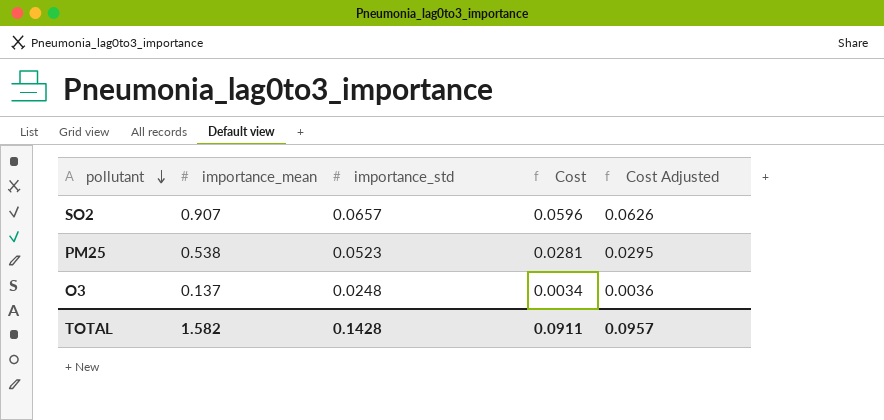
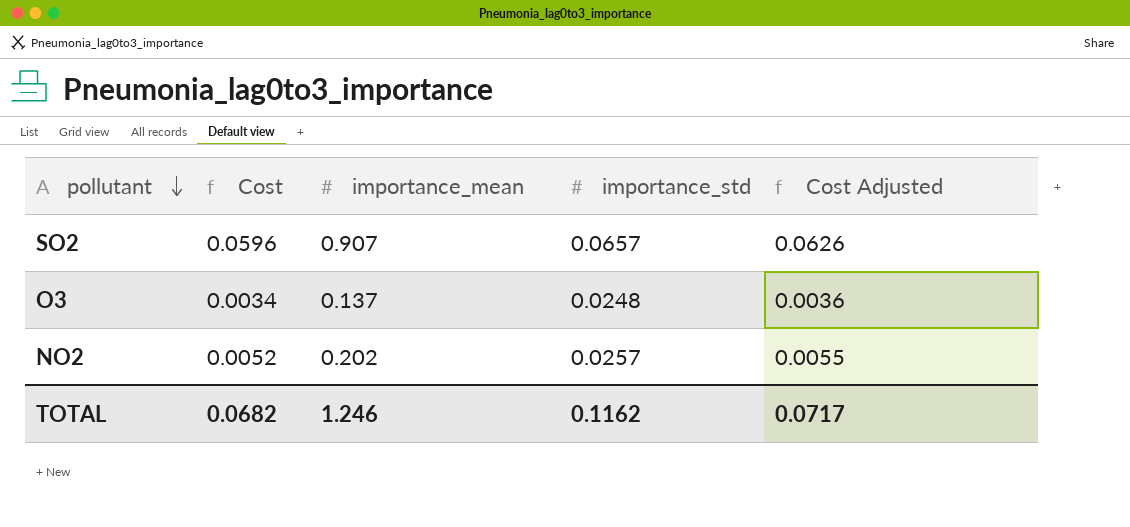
column Cost | position: 4 -> 2
row PM25: 0.538 | 0.0523 | 0.0281 | 0.0295 -> none
row NO2: none -> 0.0052 | 0.202 | 0.0257 | 0.0055
TOTAL | Cost: 0.0911 -> 0.0682
TOTAL | importance_mean: 1.582 -> 1.246
TOTAL | importance_std: 0.1428 -> 0.1162
TOTAL | Cost Adjusted: 0.0957 -> 0.0717

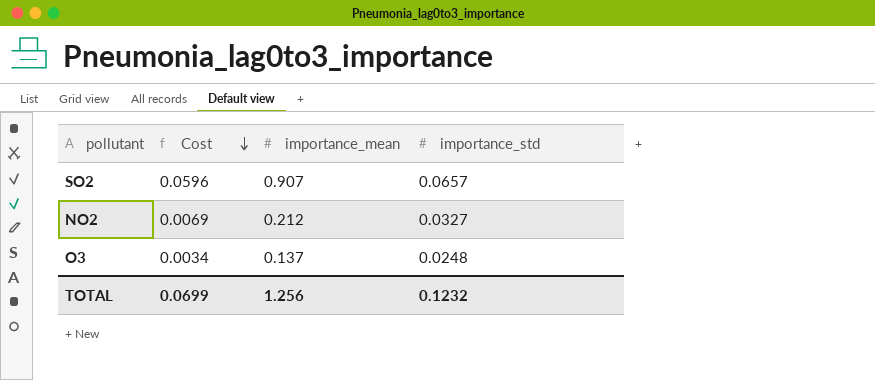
row order: pollutant descending -> Cost descending
column Cost Adjusted | formula: [Cost] * 1.05 -> none
NO2 | Cost: 0.0052 -> 0.0069
NO2 | importance_mean: 0.202 -> 0.212
NO2 | importance_std: 0.0257 -> 0.0327
TOTAL | Cost: 0.0682 -> 0.0699
TOTAL | importance_mean: 1.246 -> 1.256
TOTAL | importance_std: 0.1162 -> 0.1232

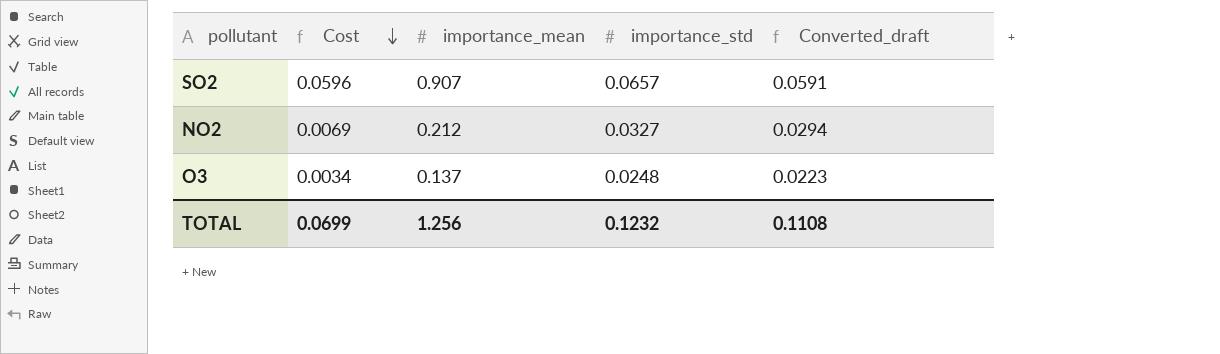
column Converted_draft | formula: none -> [importance_std] * 0.9

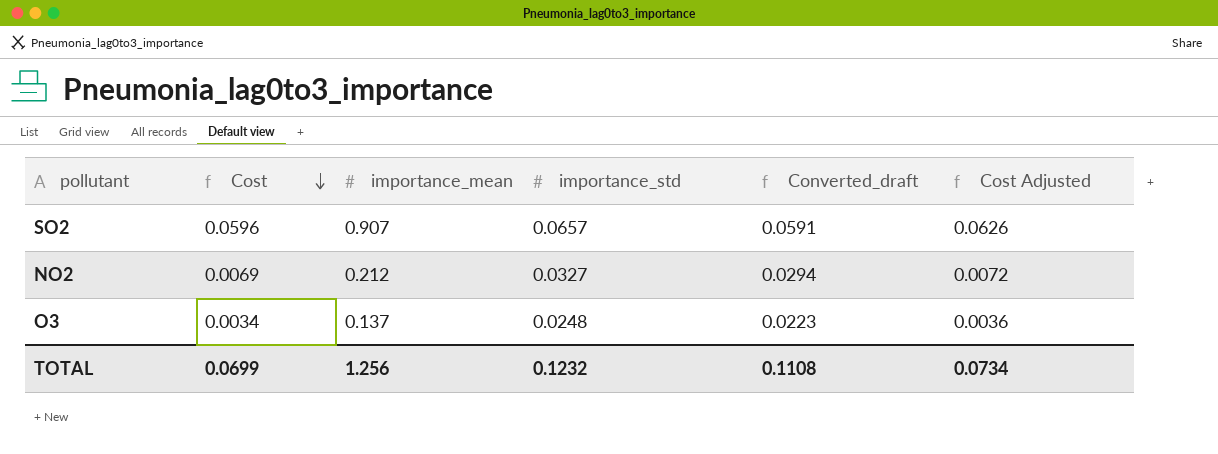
column Cost Adjusted | formula: none -> [Cost] * 1.05

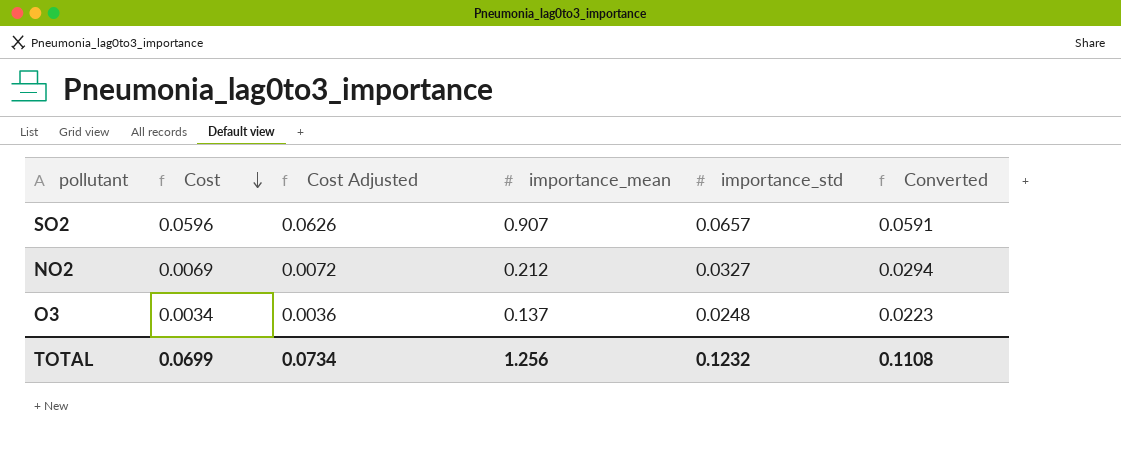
column Cost Adjusted | position: 6 -> 3
column name: Converted_draft -> Converted

